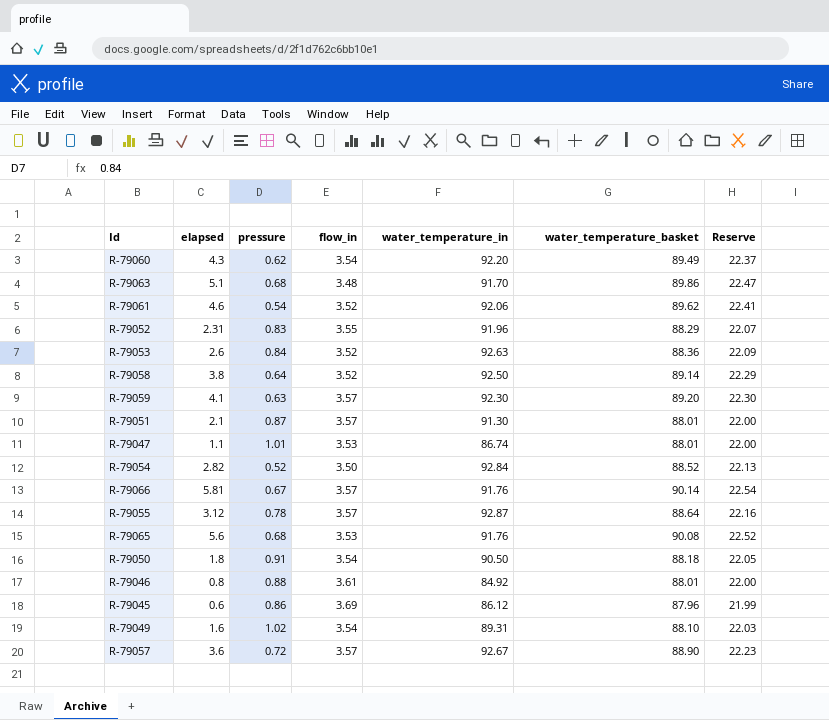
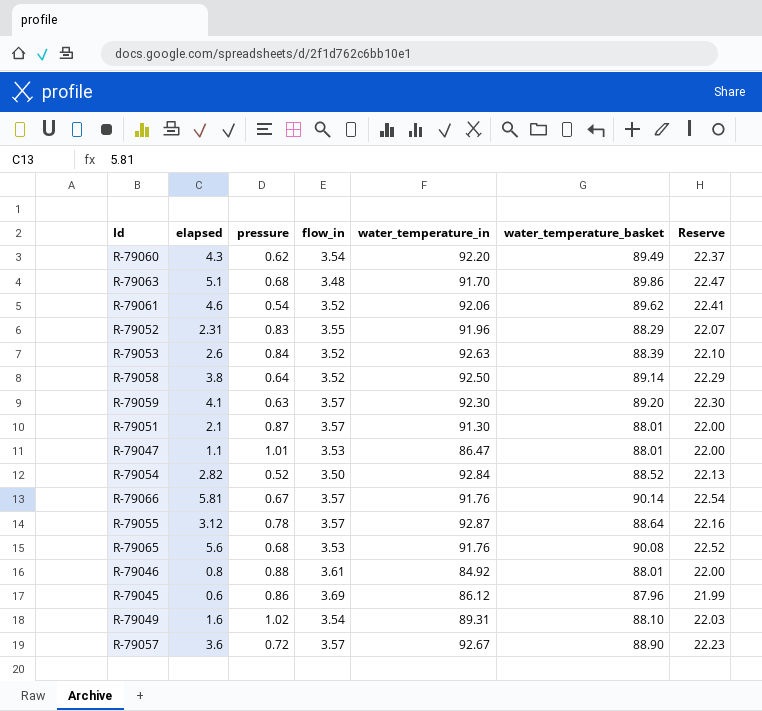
row R-79050: 1.8 | 0.91 | 3.54 | 90.50 | 88.18 | 22.05 -> none
R-79053 | water_temperature_basket: 88.36 -> 88.39
R-79053 | Reserve: 22.09 -> 22.10
R-79047 | water_temperature_in: 86.74 -> 86.47

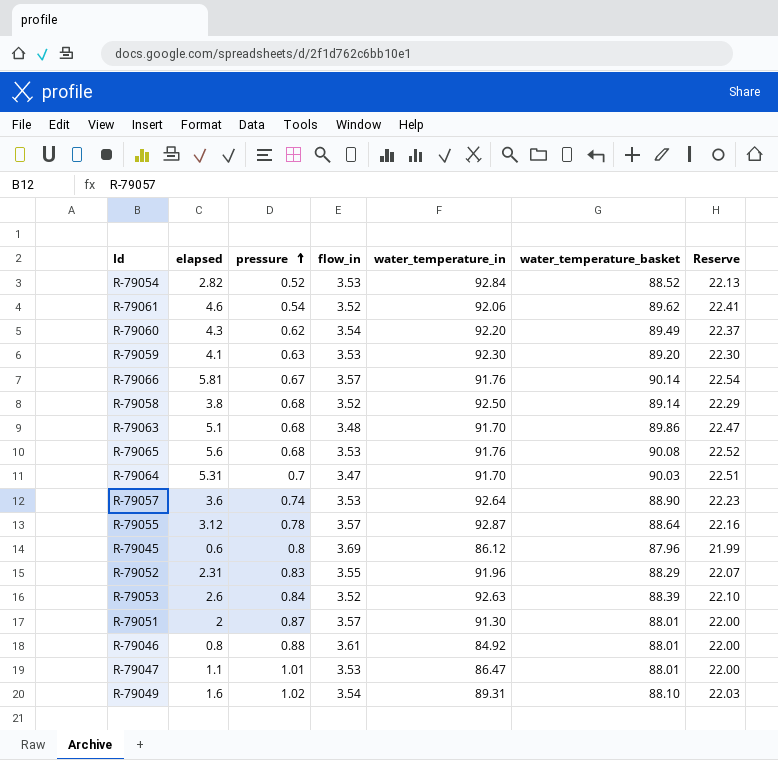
row order: none -> pressure ascending
R-79054 | flow_in: 3.50 -> 3.53
R-79059 | flow_in: 3.57 -> 3.53
R-79058 | pressure: 0.64 -> 0.68
row R-79064: none -> 5.31 | 0.7 | 3.47 | 91.70 | 90.03 | 22.51
R-79057 | pressure: 0.72 -> 0.74
R-79057 | flow_in: 3.57 -> 3.53
R-79057 | water_temperature_in: 92.67 -> 92.64
R-79045 | pressure: 0.86 -> 0.8
R-79051 | elapsed: 2.1 -> 2

